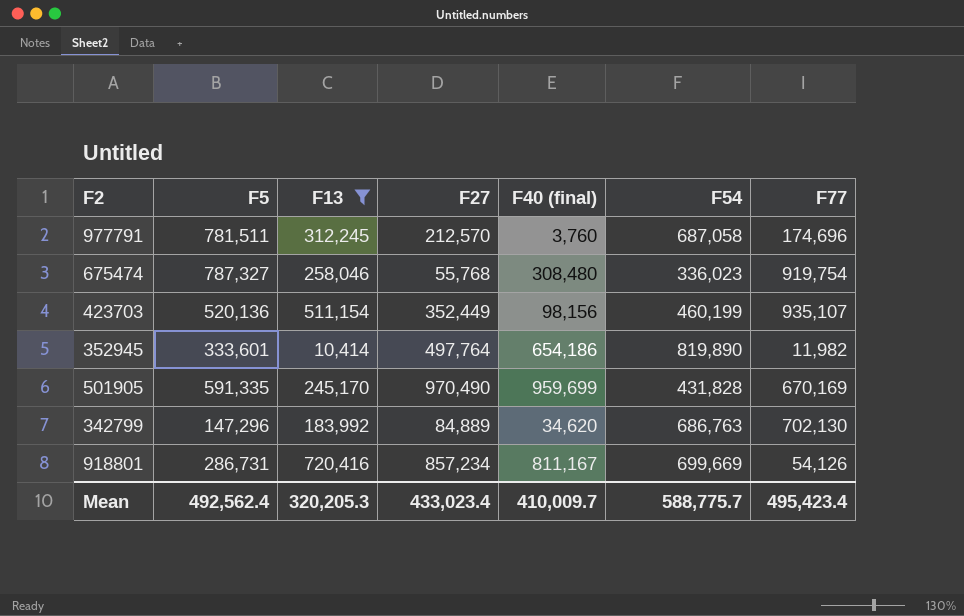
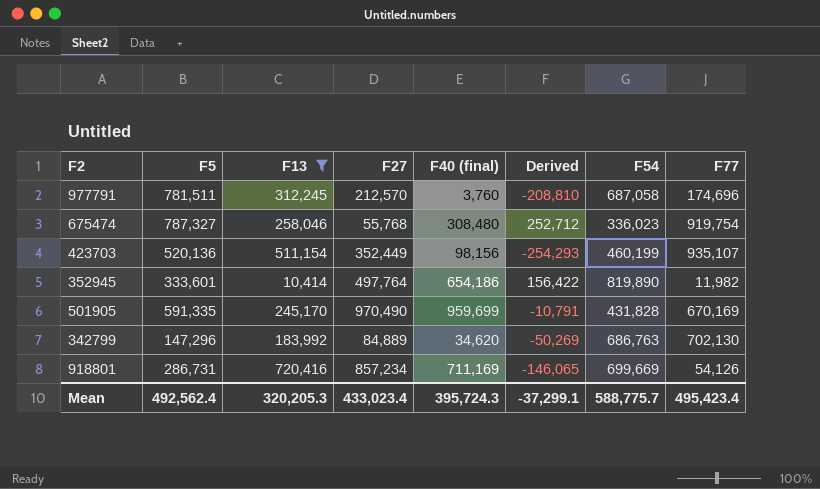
column Derived | formula: none -> [F40 (final)] - [F27]
918801 | F40 (final): 811,167 -> 711,169
Mean | F40 (final): 410,009.7 -> 395,724.3

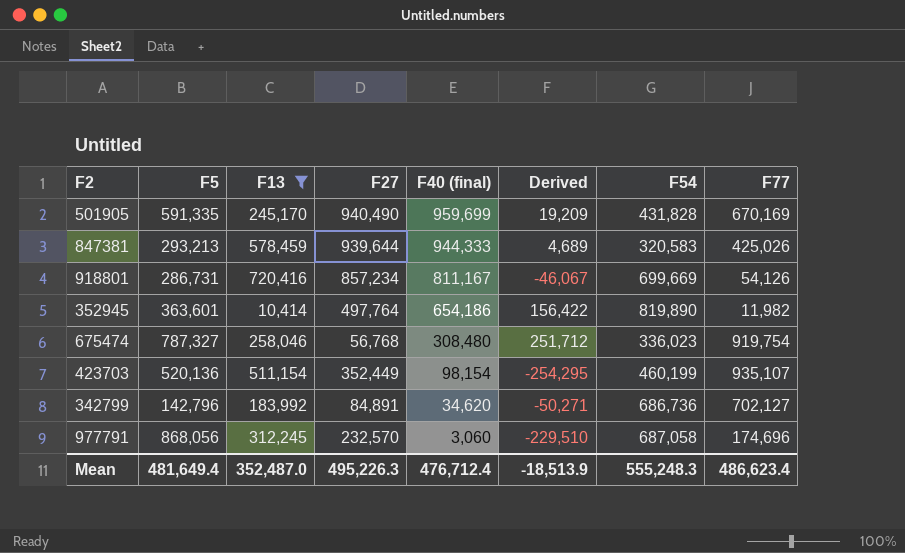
row order: none -> F40 (final) descending
501905 | F27: 970,490 -> 940,490
501905 | Derived: -10,791 -> 19,209
row 847381: none -> 293,213 | 578,459 | 939,644 | 944,333 | 4,689 | 320,583 | 425,026
918801 | F40 (final): 711,169 -> 811,167
918801 | Derived: -146,065 -> -46,067
352945 | F5: 333,601 -> 363,601
675474 | F27: 55,768 -> 56,768
675474 | Derived: 252,712 -> 251,712
423703 | F40 (final): 98,156 -> 98,154
423703 | Derived: -254,293 -> -254,295
342799 | F5: 147,296 -> 142,796
342799 | F27: 84,889 -> 84,891
342799 | Derived: -50,269 -> -50,271
342799 | F54: 686,763 -> 686,736
342799 | F77: 702,130 -> 702,127
977791 | F5: 781,511 -> 868,056
977791 | F27: 212,570 -> 232,570
977791 | F40 (final): 3,760 -> 3,060
977791 | Derived: -208,810 -> -229,510
Mean | F5: 492,562.4 -> 481,649.4
Mean | F13: 320,205.3 -> 352,487.0
Mean | F27: 433,023.4 -> 495,226.3
Mean | F40 (final): 395,724.3 -> 476,712.4
Mean | Derived: -37,299.1 -> -18,513.9
Mean | F54: 588,775.7 -> 555,248.3
Mean | F77: 495,423.4 -> 486,623.4

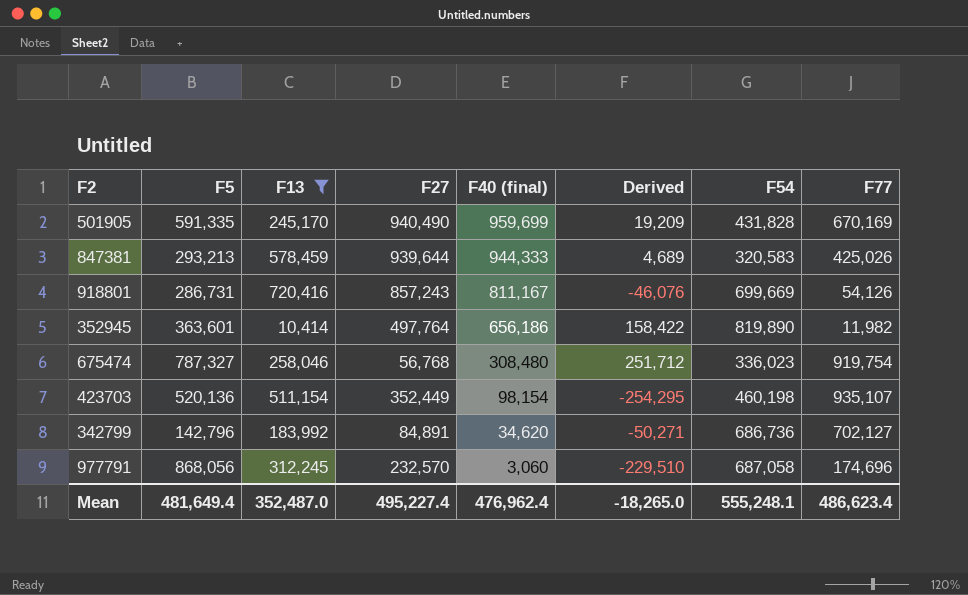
918801 | F27: 857,234 -> 857,243
918801 | Derived: -46,067 -> -46,076
352945 | F40 (final): 654,186 -> 656,186
352945 | Derived: 156,422 -> 158,422
423703 | F54: 460,199 -> 460,198
Mean | F27: 495,226.3 -> 495,227.4
Mean | F40 (final): 476,712.4 -> 476,962.4
Mean | Derived: -18,513.9 -> -18,265.0
Mean | F54: 555,248.3 -> 555,248.1

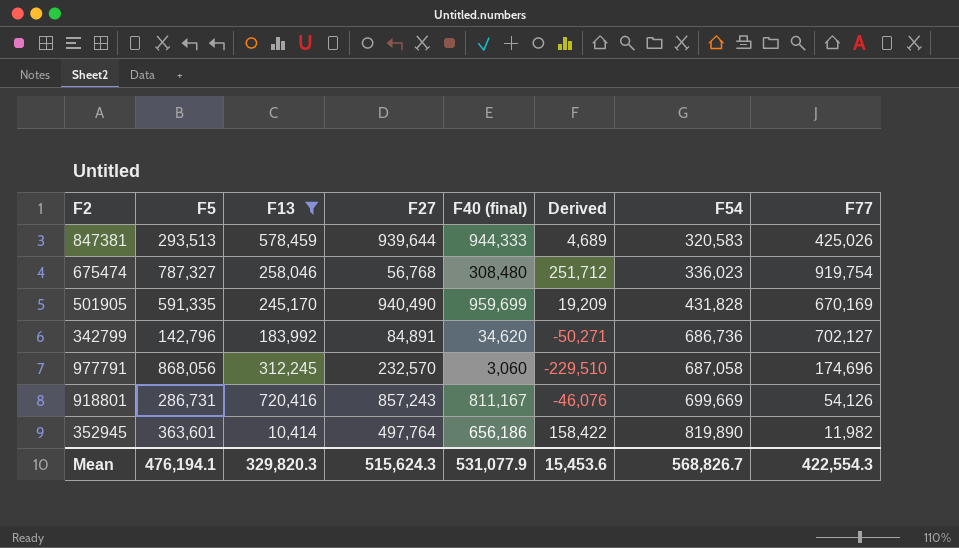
row order: F40 (final) descending -> F54 ascending
row 423703: 520,136 | 511,154 | 352,449 | 98,154 | -254,295 | 460,198 | 935,107 -> none
847381 | F5: 293,213 -> 293,513
Mean | F5: 481,649.4 -> 476,194.1
Mean | F13: 352,487.0 -> 329,820.3
Mean | F27: 495,227.4 -> 515,624.3
Mean | F40 (final): 476,962.4 -> 531,077.9
Mean | Derived: -18,265.0 -> 15,453.6
Mean | F54: 555,248.1 -> 568,826.7
Mean | F77: 486,623.4 -> 422,554.3

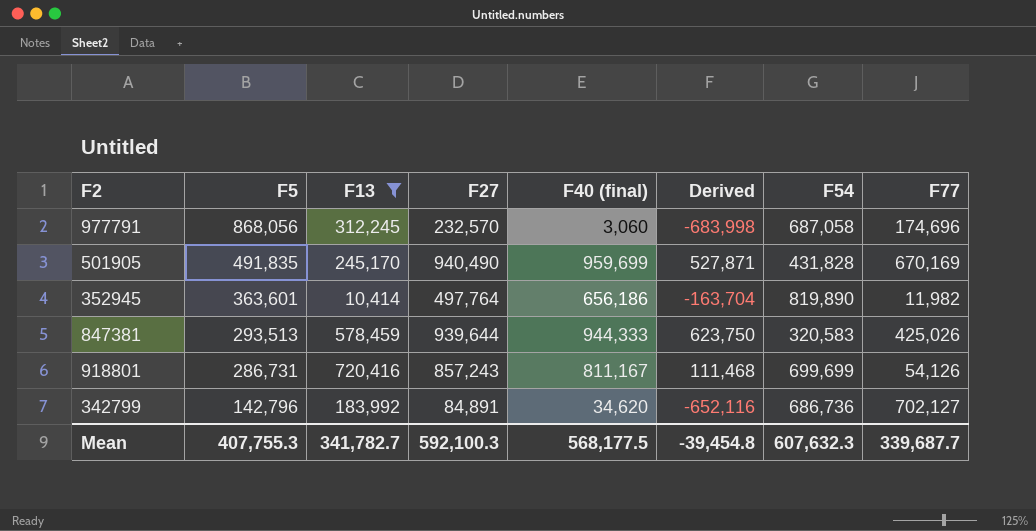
row order: F54 ascending -> F5 descending
column Derived | formula: [F40 (final)] - [F27] -> [F40 (final)] - [F54]
row 675474: 787,327 | 258,046 | 56,768 | 308,480 | 251,712 | 336,023 | 919,754 -> none
501905 | F5: 591,335 -> 491,835
918801 | F54: 699,669 -> 699,699
Mean | F5: 476,194.1 -> 407,755.3
Mean | F13: 329,820.3 -> 341,782.7
Mean | F27: 515,624.3 -> 592,100.3
Mean | F40 (final): 531,077.9 -> 568,177.5
Mean | Derived: 15,453.6 -> -39,454.8
Mean | F54: 568,826.7 -> 607,632.3
Mean | F77: 422,554.3 -> 339,687.7

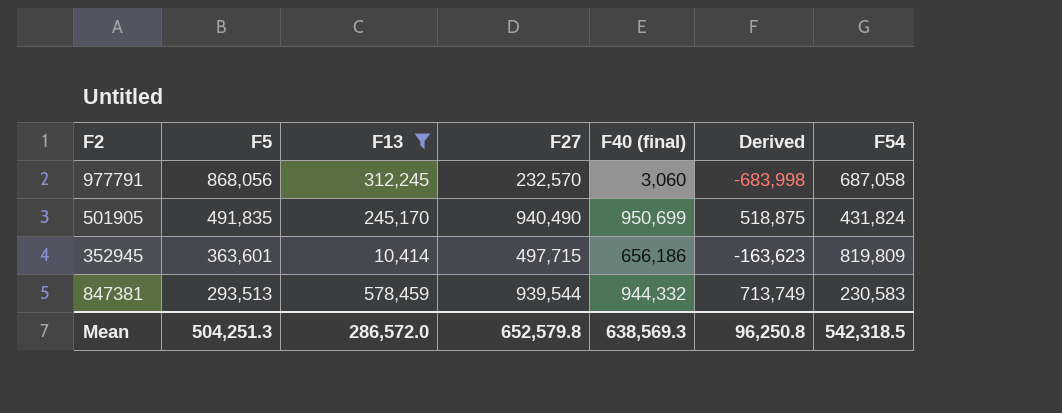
column F77 | position: 8 -> none
row 918801: 286,731 | 720,416 | 857,243 | 811,167 | 111,468 | 699,699 | 54,126 -> none
row 342799: 142,796 | 183,992 | 84,891 | 34,620 | -652,116 | 686,736 | 702,127 -> none
501905 | F40 (final): 959,699 -> 950,699
501905 | Derived: 527,871 -> 518,875
501905 | F54: 431,828 -> 431,824
352945 | F27: 497,764 -> 497,715
352945 | Derived: -163,704 -> -163,623
352945 | F54: 819,890 -> 819,809
847381 | F27: 939,644 -> 939,544
847381 | F40 (final): 944,333 -> 944,332
847381 | Derived: 623,750 -> 713,749
847381 | F54: 320,583 -> 230,583
Mean | F5: 407,755.3 -> 504,251.3
Mean | F13: 341,782.7 -> 286,572.0
Mean | F27: 592,100.3 -> 652,579.8
Mean | F40 (final): 568,177.5 -> 638,569.3
Mean | Derived: -39,454.8 -> 96,250.8
Mean | F54: 607,632.3 -> 542,318.5

